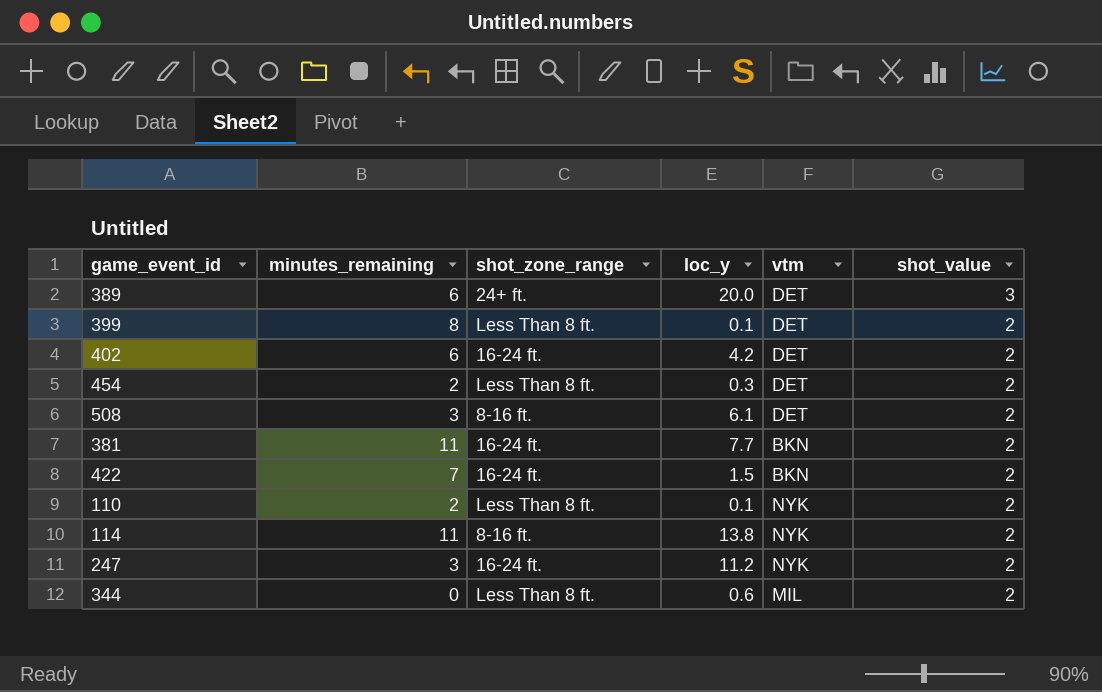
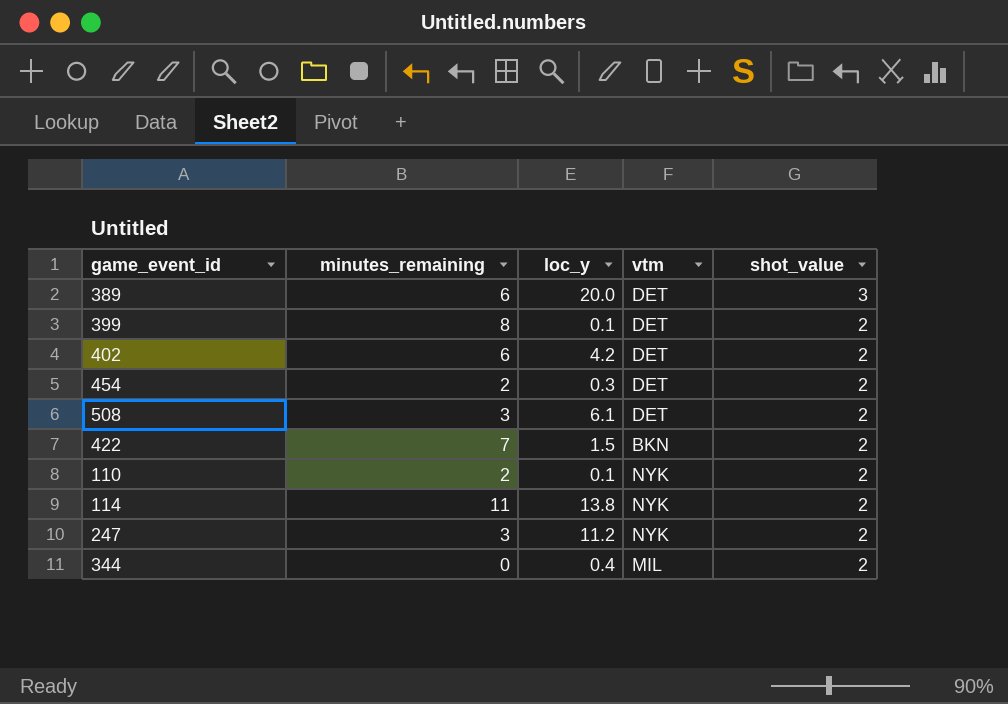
column shot_zone_range | position: 3 -> none
row 381: 11 | 16-24 ft. | 7.7 | BKN | 2 -> none
344 | loc_y: 0.6 -> 0.4

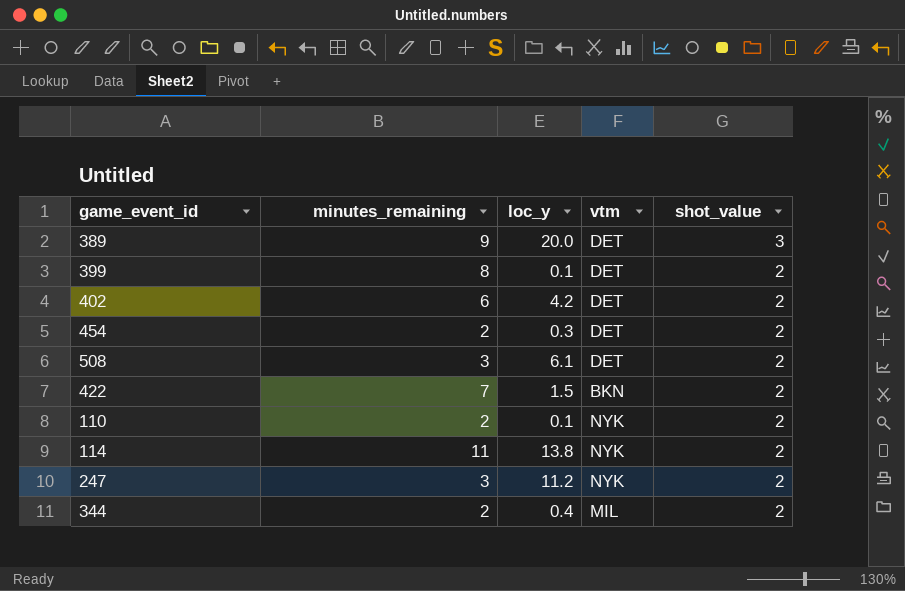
389 | minutes_remaining: 6 -> 9
344 | minutes_remaining: 0 -> 2

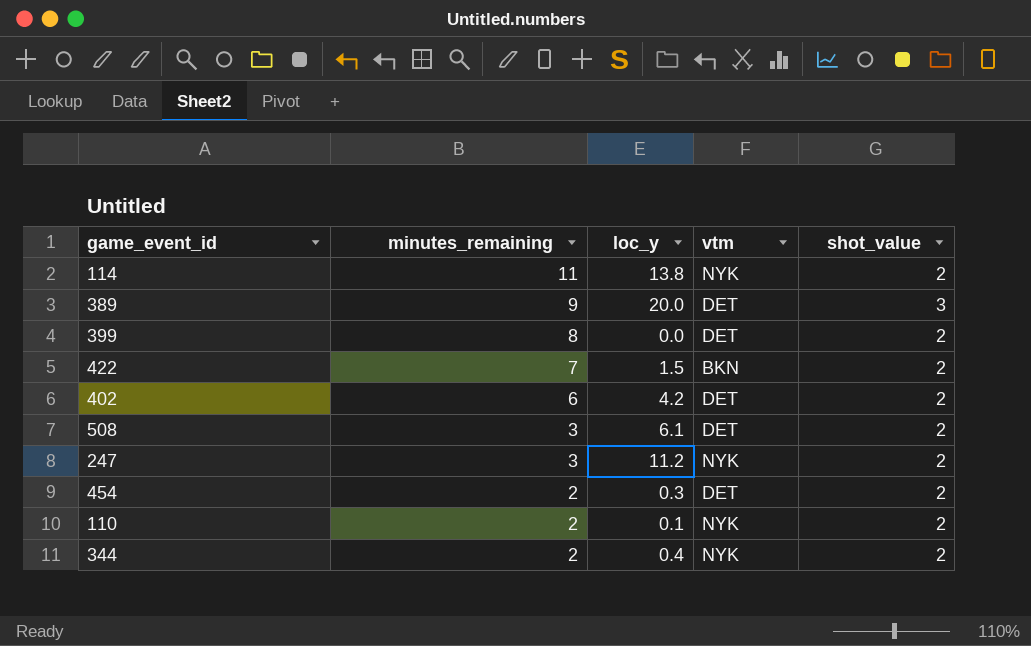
row order: shot_value descending -> minutes_remaining descending
399 | loc_y: 0.1 -> 0.0
344 | vtm: MIL -> NYK

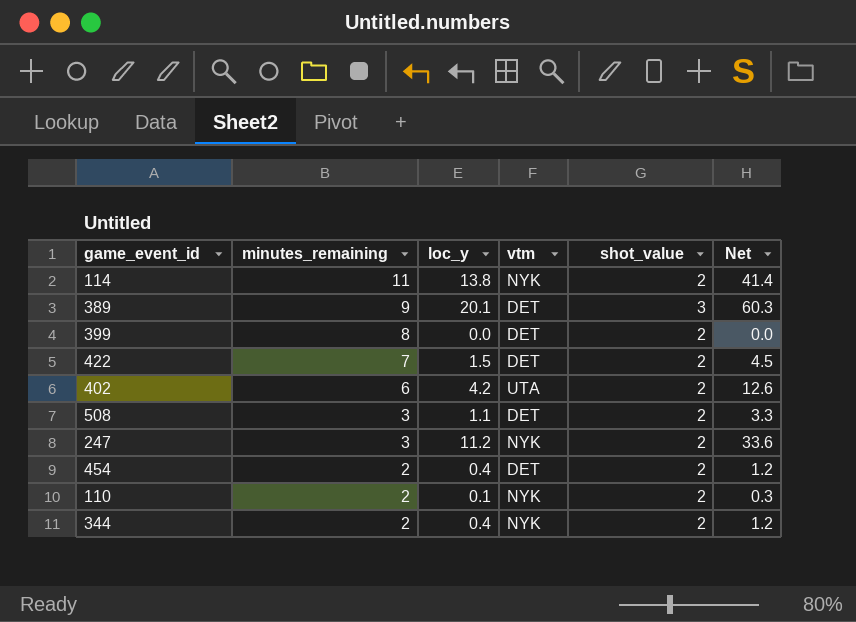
column Net | formula: none -> [loc_y] * 3
389 | loc_y: 20.0 -> 20.1
422 | vtm: BKN -> DET
402 | vtm: DET -> UTA
508 | loc_y: 6.1 -> 1.1
454 | loc_y: 0.3 -> 0.4

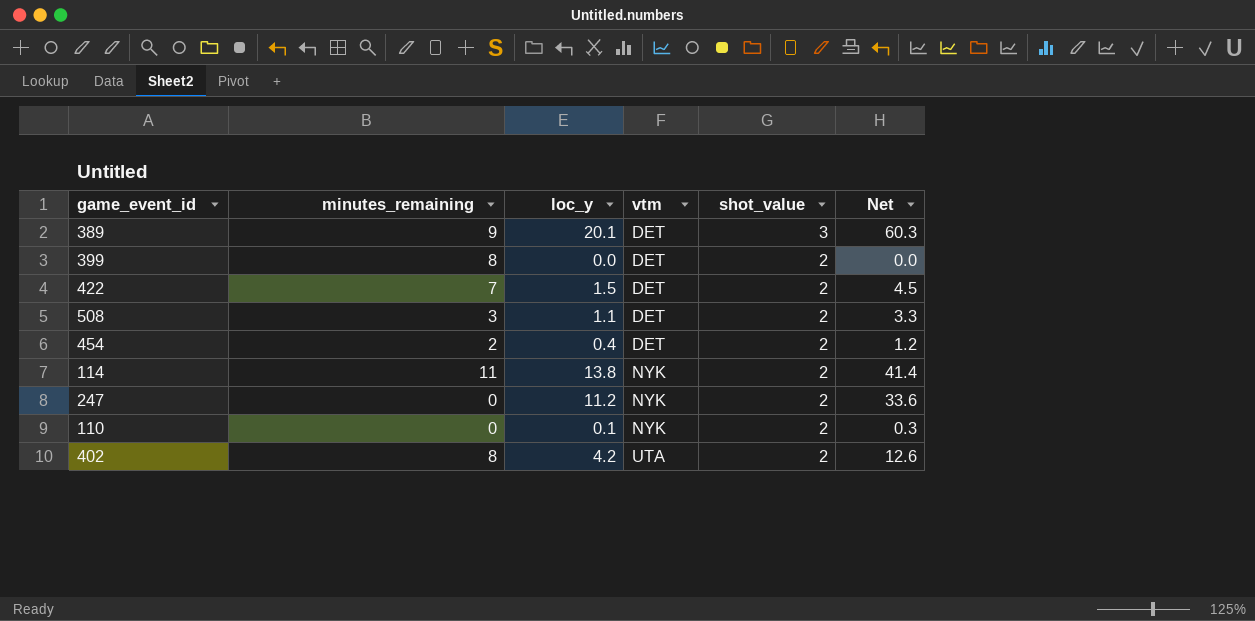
row order: minutes_remaining descending -> vtm ascending
row 344: 2 | 0.4 | NYK | 2 | 1.2 -> none
247 | minutes_remaining: 3 -> 0
110 | minutes_remaining: 2 -> 0
402 | minutes_remaining: 6 -> 8

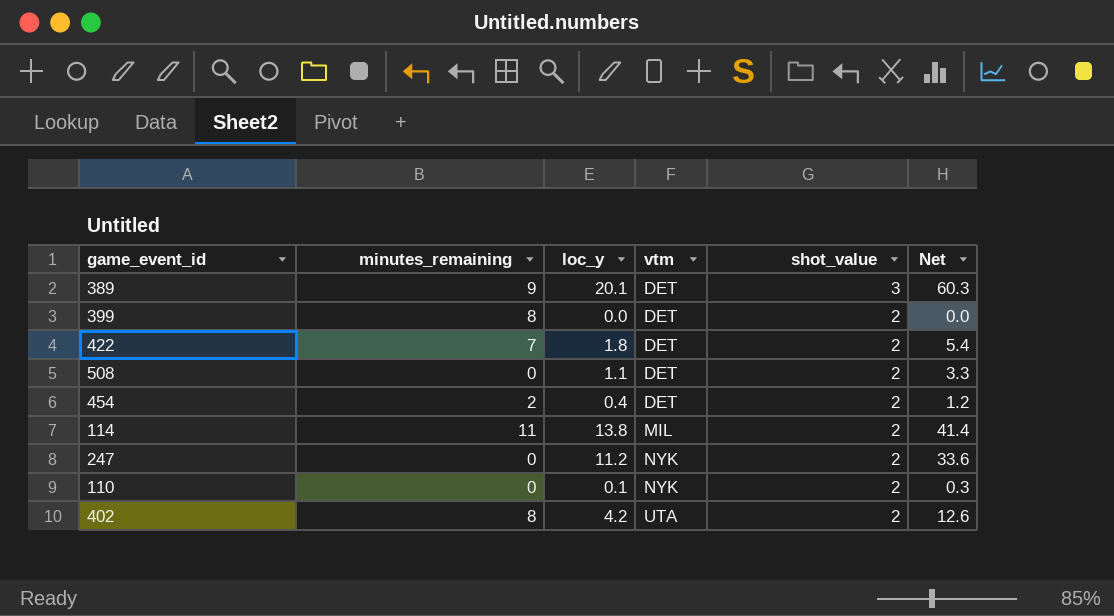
422 | loc_y: 1.5 -> 1.8
422 | Net: 4.5 -> 5.4
508 | minutes_remaining: 3 -> 0
114 | vtm: NYK -> MIL

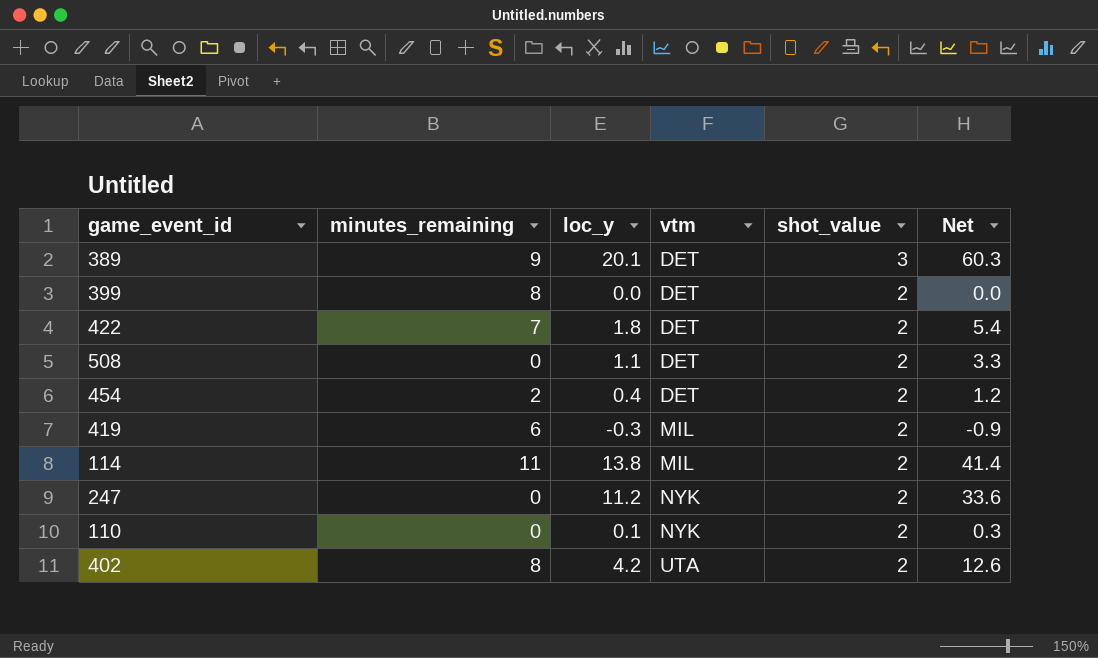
row 419: none -> 6 | -0.3 | MIL | 2 | -0.9

